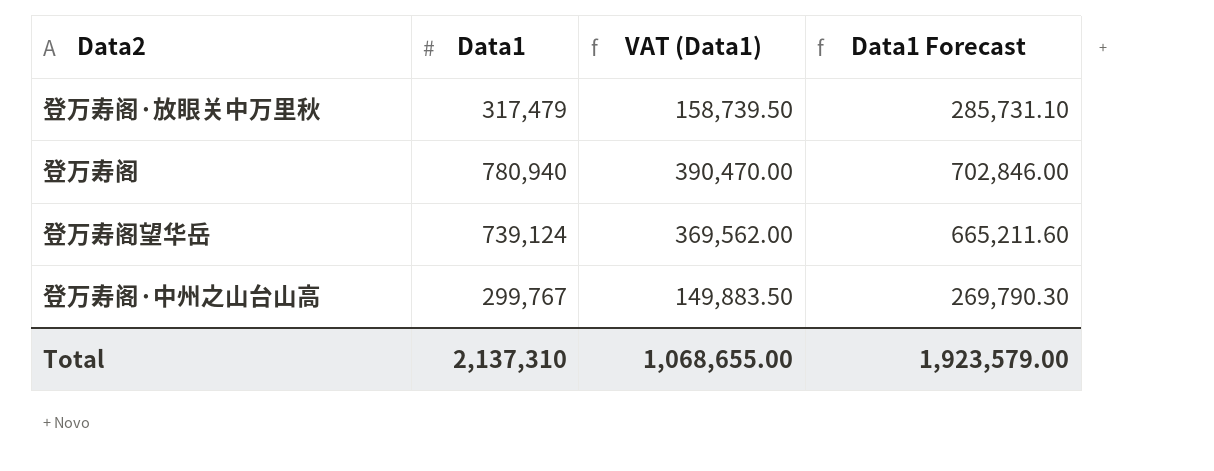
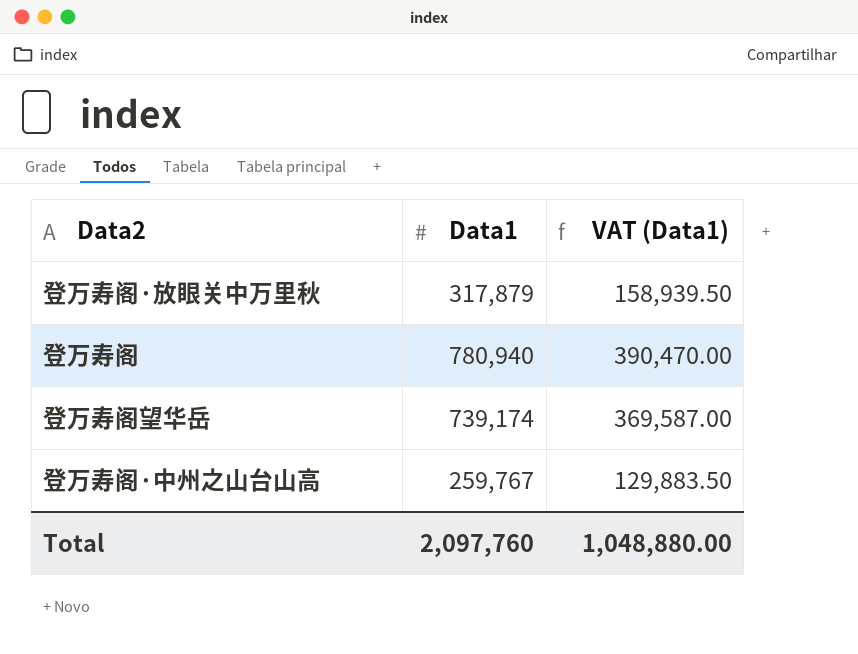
column Data1 Forecast | formula: [Data1] * 0.9 -> none
登万寿阁·放眼关中万里秋 | Data1: 317,479 -> 317,879
登万寿阁·放眼关中万里秋 | VAT (Data1): 158,739.50 -> 158,939.50
登万寿阁望华岳 | Data1: 739,124 -> 739,174
登万寿阁望华岳 | VAT (Data1): 369,562.00 -> 369,587.00
登万寿阁·中州之山台山高 | Data1: 299,767 -> 259,767
登万寿阁·中州之山台山高 | VAT (Data1): 149,883.50 -> 129,883.50
Total | Data1: 2,137,310 -> 2,097,760
Total | VAT (Data1): 1,068,655.00 -> 1,048,880.00

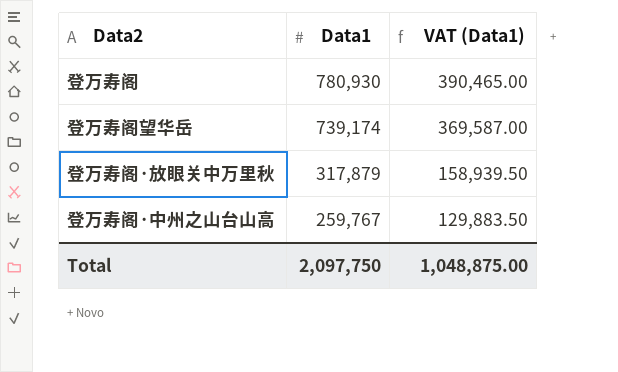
row order: none -> Data1 descending
登万寿阁 | Data1: 780,940 -> 780,930
登万寿阁 | VAT (Data1): 390,470.00 -> 390,465.00
Total | Data1: 2,097,760 -> 2,097,750
Total | VAT (Data1): 1,048,880.00 -> 1,048,875.00

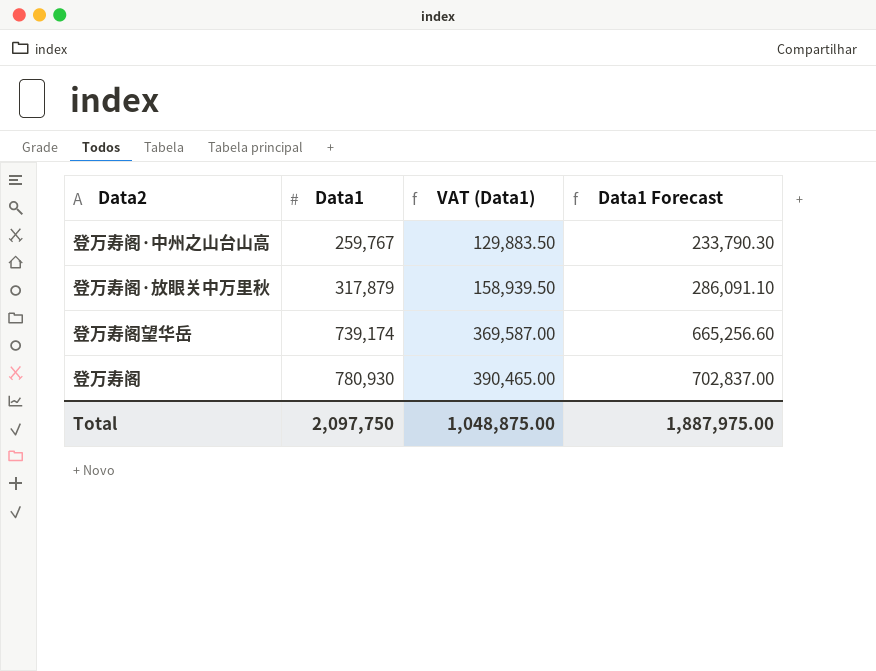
row order: Data1 descending -> Data1 ascending
column Data1 Forecast | formula: none -> [Data1] * 0.9

